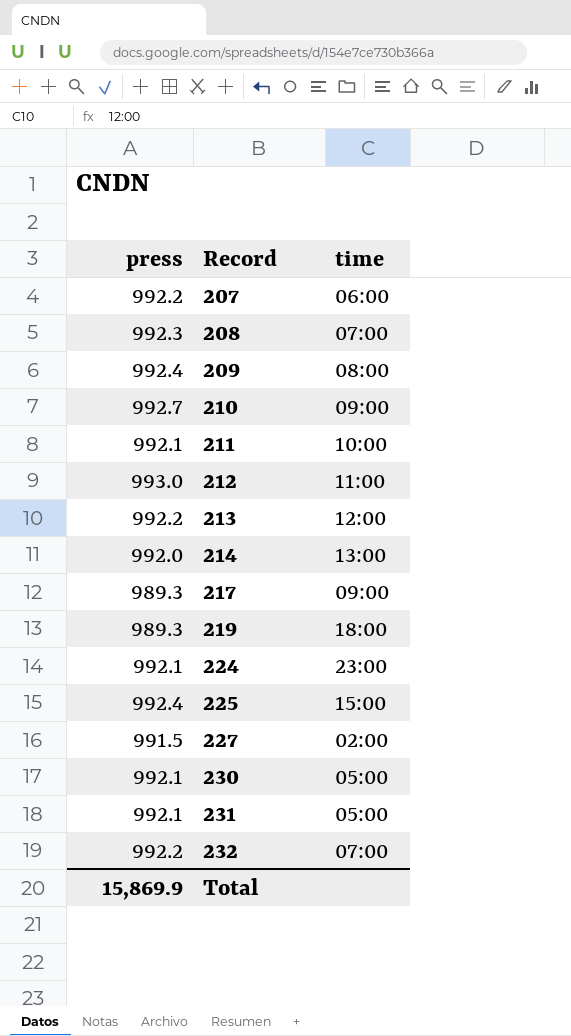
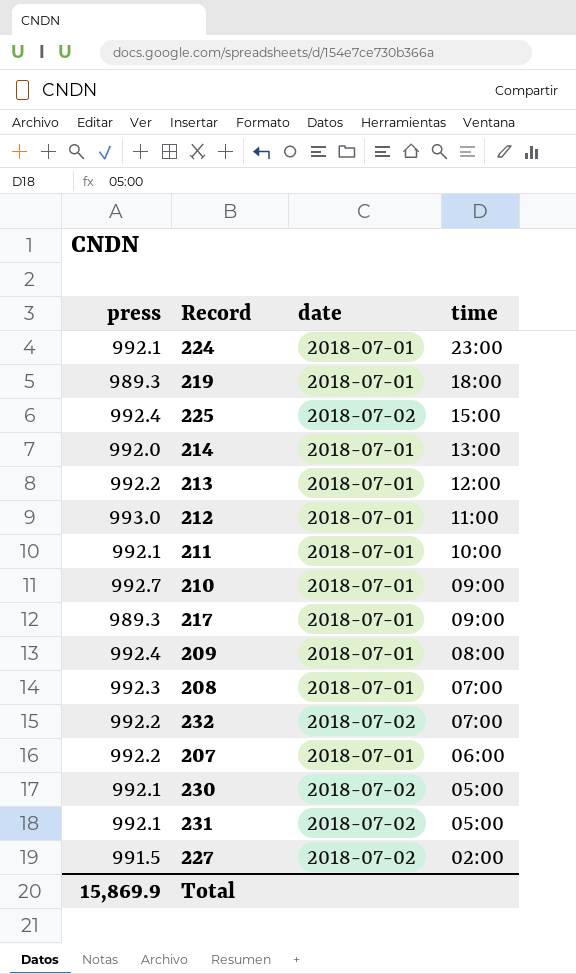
row order: Record ascending -> time descending
column date | position: none -> 3

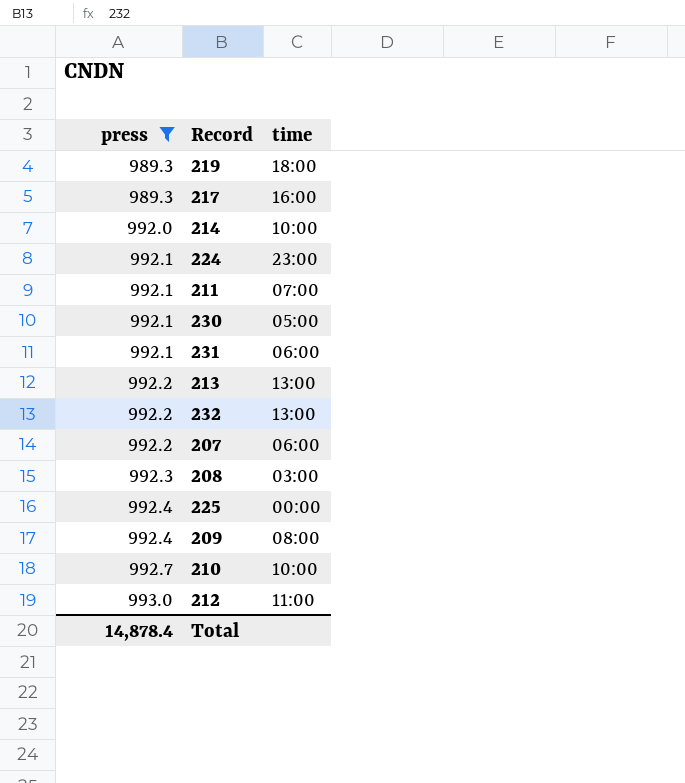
filter: none -> press != 991.5
row order: time descending -> press ascending
column date | position: 3 -> none
217 | time: 09:00 -> 16:00
214 | time: 13:00 -> 10:00
211 | time: 10:00 -> 07:00
231 | time: 05:00 -> 06:00
213 | time: 12:00 -> 13:00
232 | time: 07:00 -> 13:00
208 | time: 07:00 -> 03:00
225 | time: 15:00 -> 00:00
210 | time: 09:00 -> 10:00
Total | press: 15,869.9 -> 14,878.4

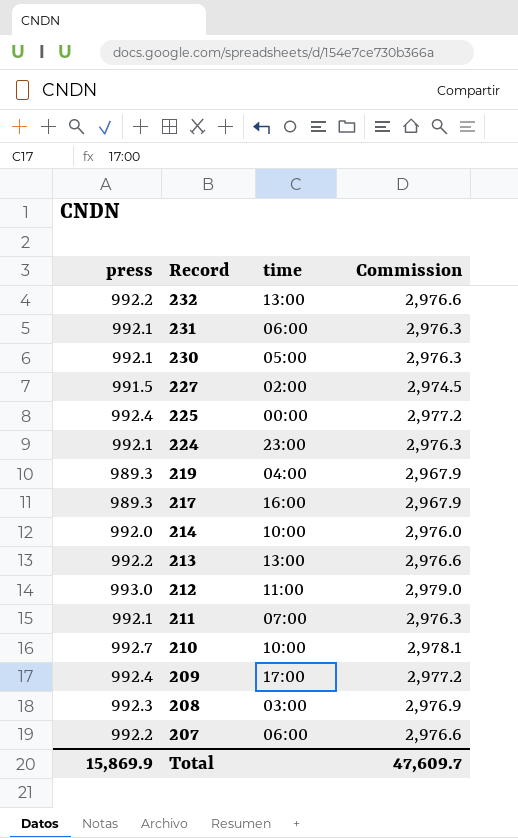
filter: press != 991.5 -> none
row order: press ascending -> Record descending
column Commission | formula: none -> [press] * 3
219 | time: 18:00 -> 04:00
209 | time: 08:00 -> 17:00
Total | press: 14,878.4 -> 15,869.9

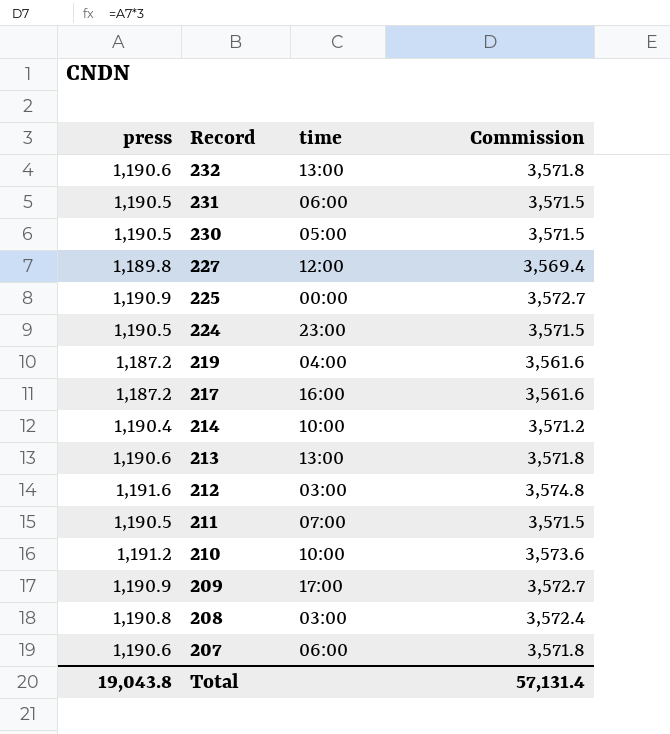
232 | press: 992.2 -> 1,190.6
232 | Commission: 2,976.6 -> 3,571.8
231 | press: 992.1 -> 1,190.5
231 | Commission: 2,976.3 -> 3,571.5
230 | press: 992.1 -> 1,190.5
230 | Commission: 2,976.3 -> 3,571.5
227 | press: 991.5 -> 1,189.8
227 | time: 02:00 -> 12:00
227 | Commission: 2,974.5 -> 3,569.4
225 | press: 992.4 -> 1,190.9
225 | Commission: 2,977.2 -> 3,572.7
224 | press: 992.1 -> 1,190.5
224 | Commission: 2,976.3 -> 3,571.5
219 | press: 989.3 -> 1,187.2
219 | Commission: 2,967.9 -> 3,561.6
217 | press: 989.3 -> 1,187.2
217 | Commission: 2,967.9 -> 3,561.6
214 | press: 992.0 -> 1,190.4
214 | Commission: 2,976.0 -> 3,571.2
213 | press: 992.2 -> 1,190.6
213 | Commission: 2,976.6 -> 3,571.8
212 | press: 993.0 -> 1,191.6
212 | time: 11:00 -> 03:00
212 | Commission: 2,979.0 -> 3,574.8
211 | press: 992.1 -> 1,190.5
211 | Commission: 2,976.3 -> 3,571.5
210 | press: 992.7 -> 1,191.2
210 | Commission: 2,978.1 -> 3,573.6
209 | press: 992.4 -> 1,190.9
209 | Commission: 2,977.2 -> 3,572.7
208 | press: 992.3 -> 1,190.8
208 | Commission: 2,976.9 -> 3,572.4
207 | press: 992.2 -> 1,190.6
207 | Commission: 2,976.6 -> 3,571.8
Total | press: 15,869.9 -> 19,043.8
Total | Commission: 47,609.7 -> 57,131.4

